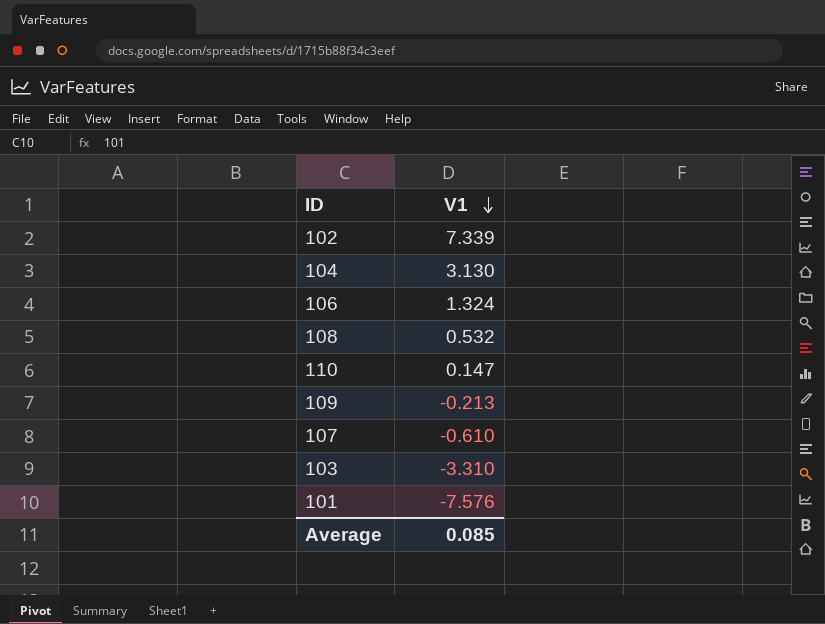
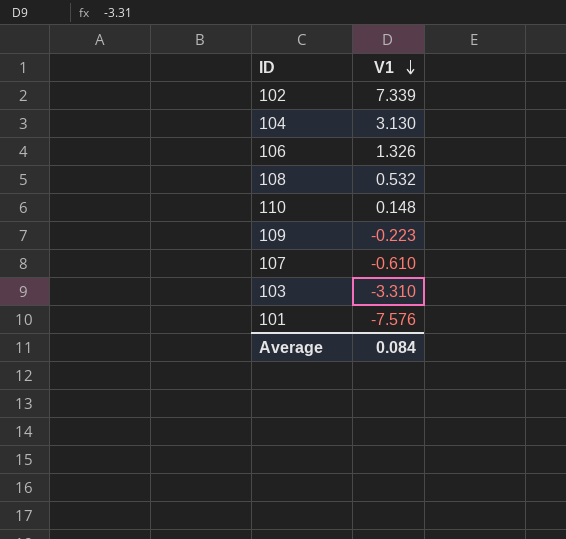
106 | V1: 1.324 -> 1.326
110 | V1: 0.147 -> 0.148
109 | V1: -0.213 -> -0.223
Average | V1: 0.085 -> 0.084

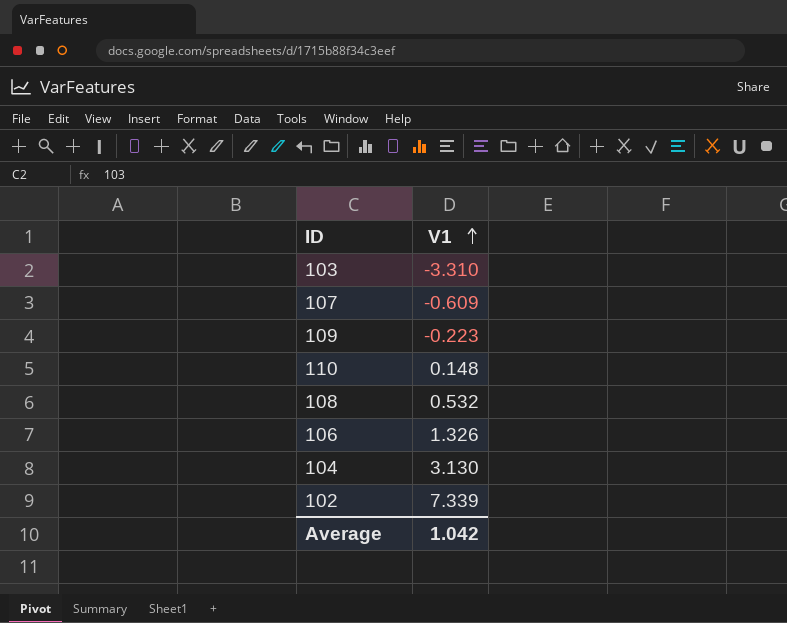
row order: V1 descending -> V1 ascending
row 101: -7.576 -> none
107 | V1: -0.610 -> -0.609
Average | V1: 0.084 -> 1.042

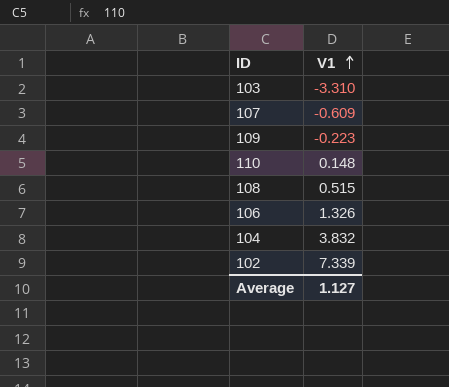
108 | V1: 0.532 -> 0.515
104 | V1: 3.130 -> 3.832
Average | V1: 1.042 -> 1.127

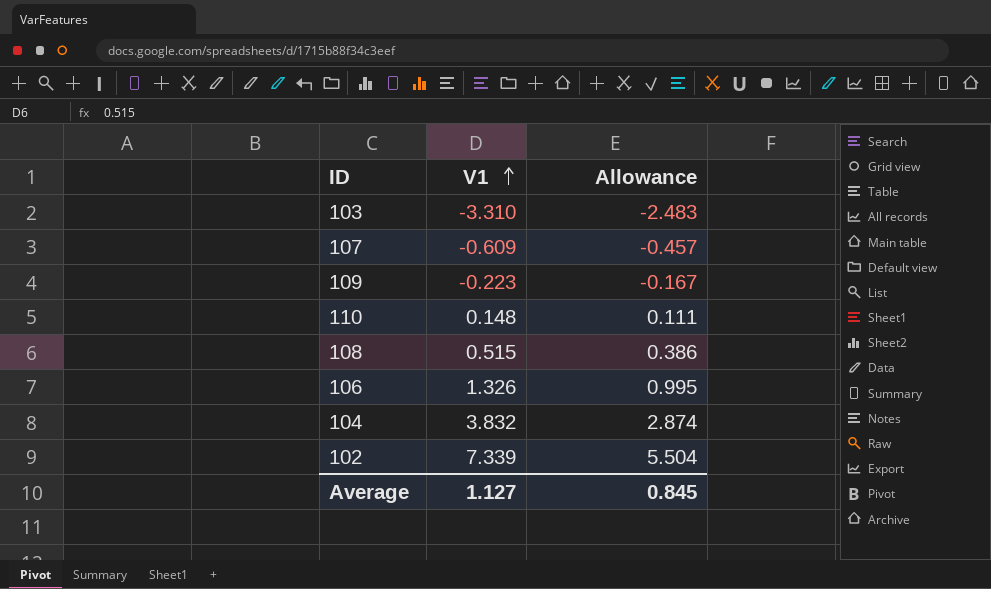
column Allowance | formula: none -> [V1] * 0.75

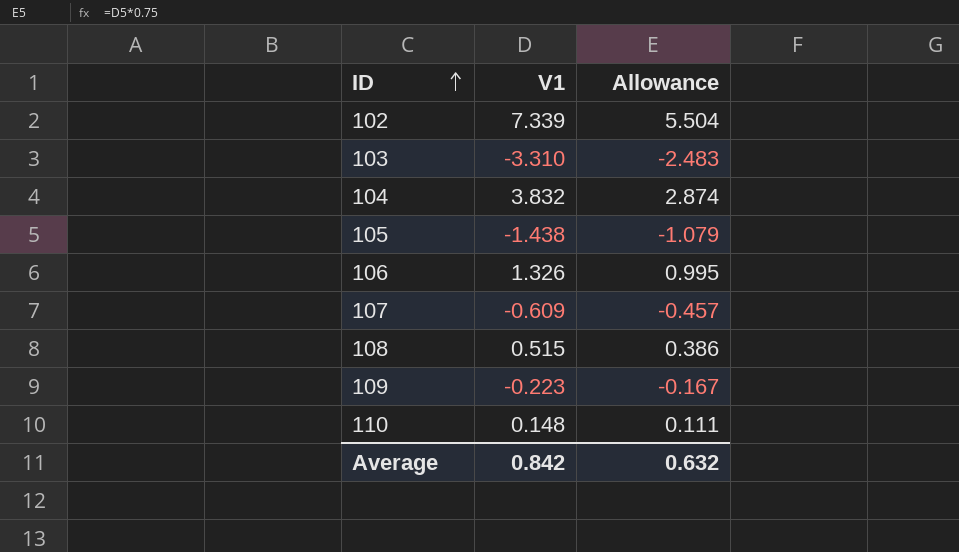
row order: V1 ascending -> ID ascending
row 105: none -> -1.438 | -1.079
Average | V1: 1.127 -> 0.842
Average | Allowance: 0.845 -> 0.632

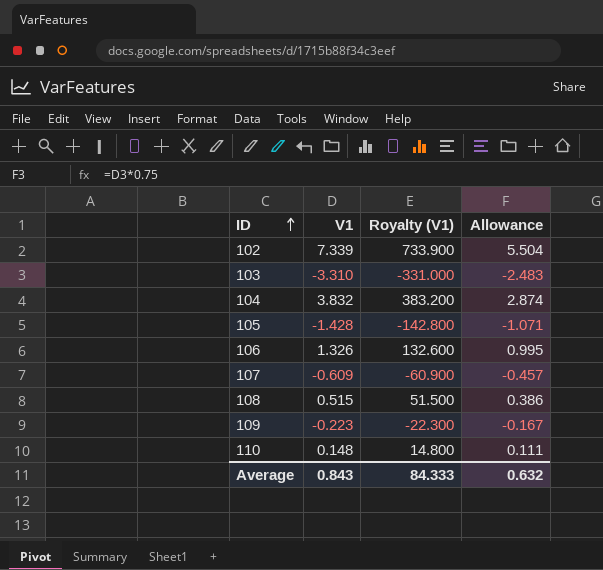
column Royalty (V1) | formula: none -> [V1] * 100
105 | V1: -1.438 -> -1.428
105 | Allowance: -1.079 -> -1.071
Average | V1: 0.842 -> 0.843

